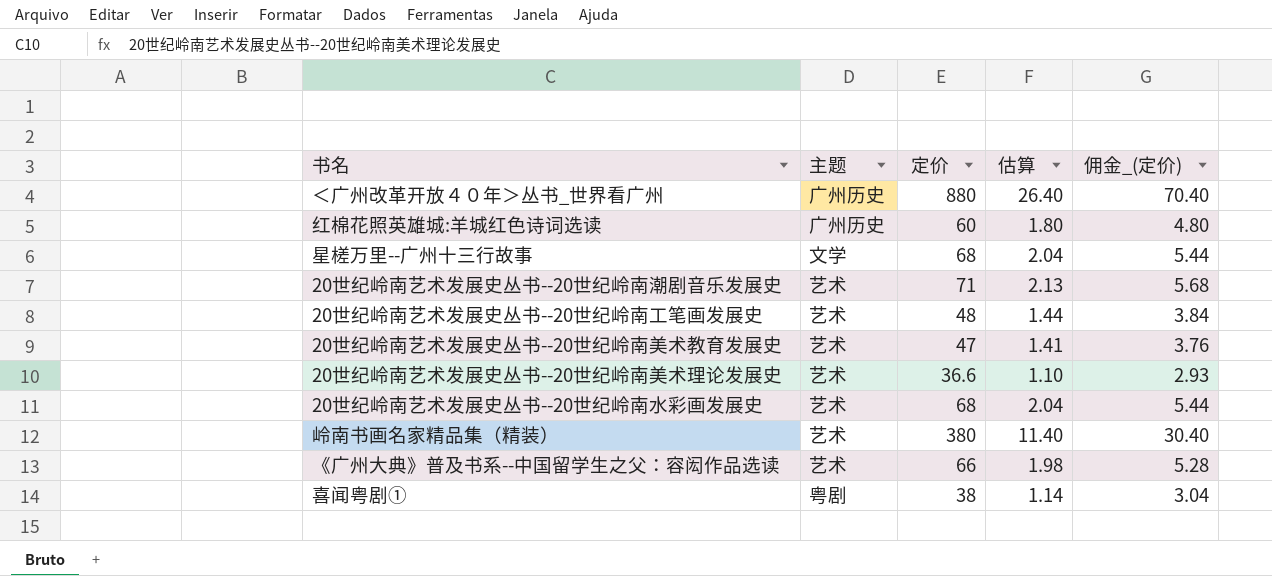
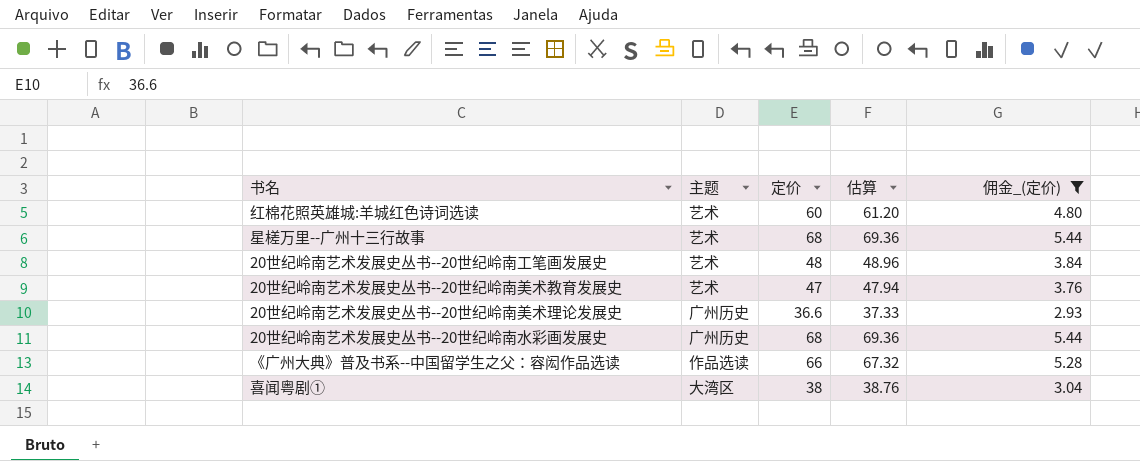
filter: none -> 佣金_(定价) <= 5.44
column 估算 | formula: [定价] * 0.03 -> [定价] * 1.02
红棉花照英雄城:羊城红色诗词选读 | 主题: 广州历史 -> 艺术
星槎万里--广州十三行故事 | 主题: 文学 -> 艺术
20世纪岭南艺术发展史丛书--20世纪岭南美术理论发展史 | 主题: 艺术 -> 广州历史
20世纪岭南艺术发展史丛书--20世纪岭南水彩画发展史 | 主题: 艺术 -> 广州历史
《广州大典》普及书系--中国留学生之父：容闳作品选读 | 主题: 艺术 -> 作品选读
喜闻粤剧① | 主题: 粤剧 -> 大湾区

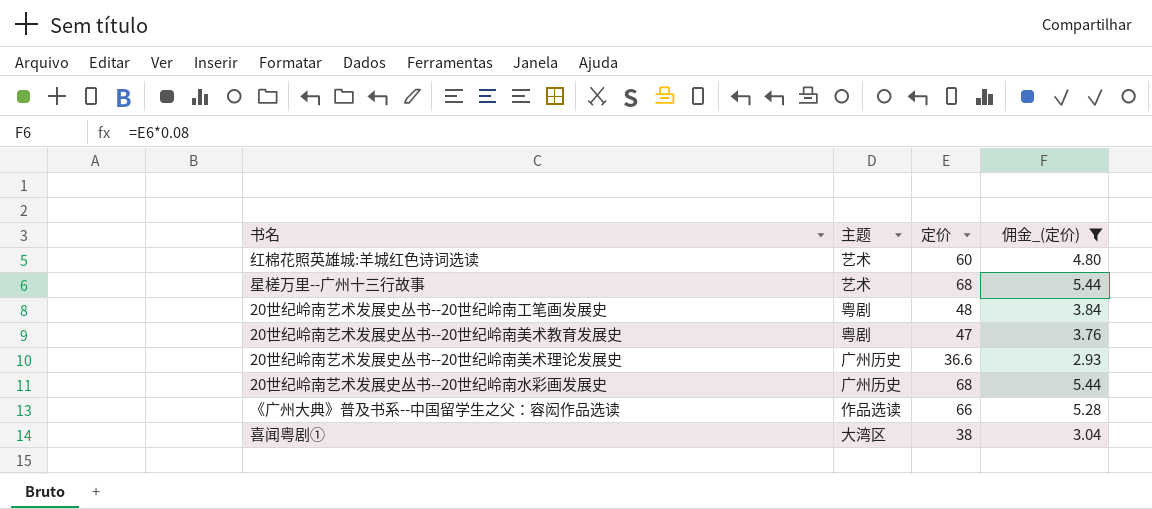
column 估算 | formula: [定价] * 1.02 -> none
20世纪岭南艺术发展史丛书--20世纪岭南工笔画发展史 | 主题: 艺术 -> 粤剧
20世纪岭南艺术发展史丛书--20世纪岭南美术教育发展史 | 主题: 艺术 -> 粤剧

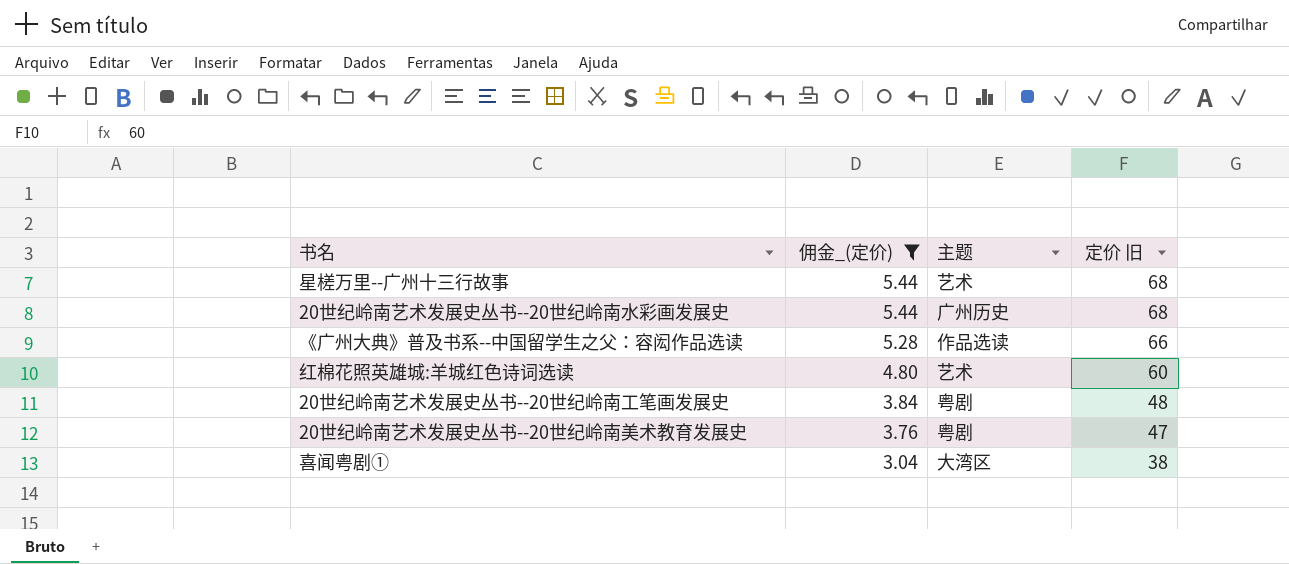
row order: none -> 佣金_(定价) descending
column 佣金_(定价) | position: 4 -> 2
column name: 定价 -> 定价 旧
row 20世纪岭南艺术发展史丛书--20世纪岭南美术理论发展史: 广州历史 | 36.6 | 2.93 -> none

